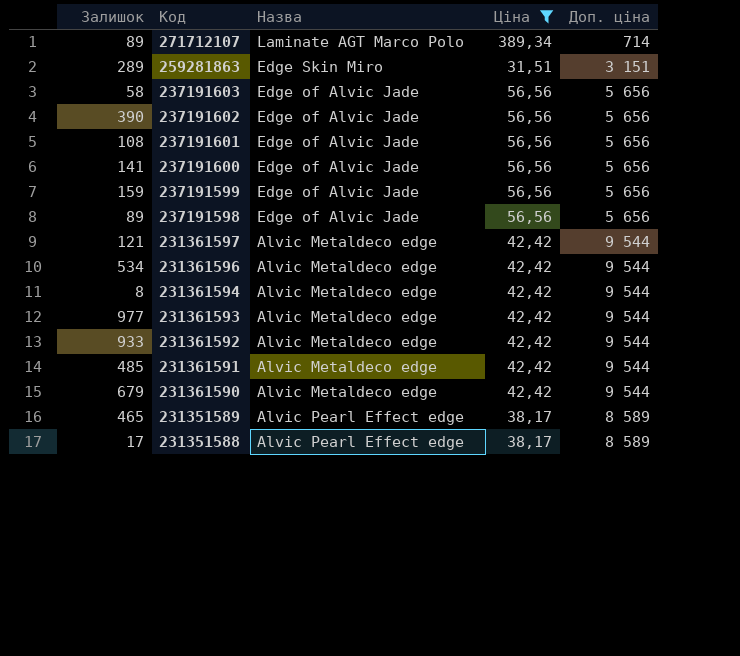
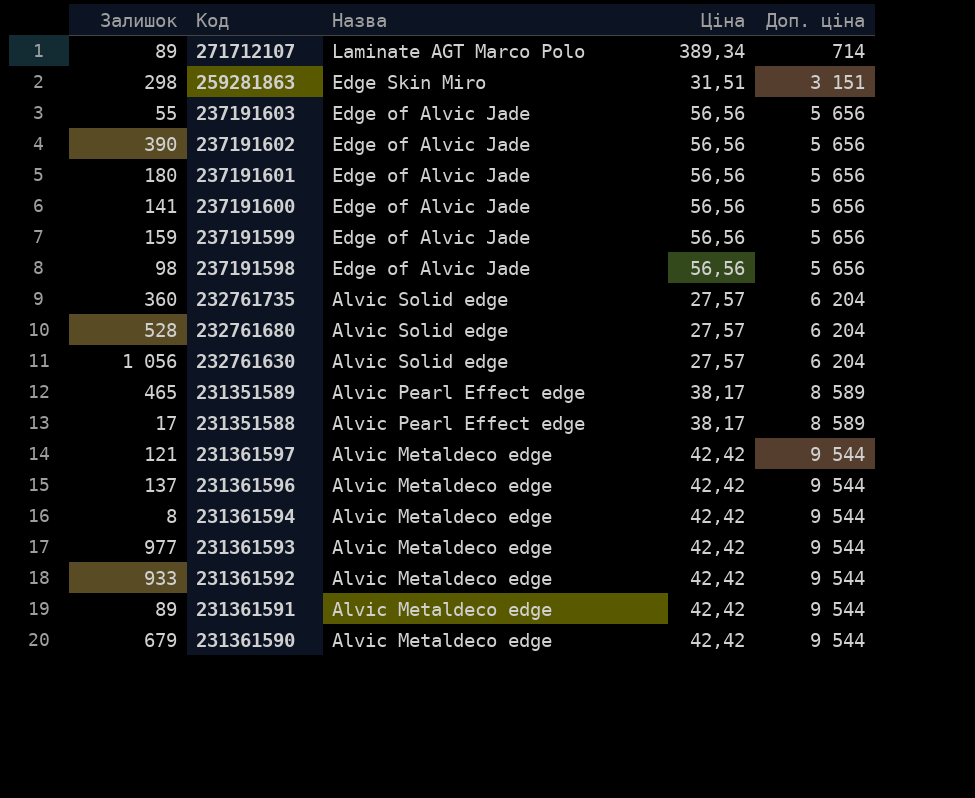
filter: Ціна != 27,57 -> none
row order: Код descending -> Назва descending
259281863 | Залишок: 289 -> 298
237191603 | Залишок: 58 -> 55
237191601 | Залишок: 108 -> 180
237191598 | Залишок: 89 -> 98
231361596 | Залишок: 534 -> 137
231361591 | Залишок: 485 -> 89

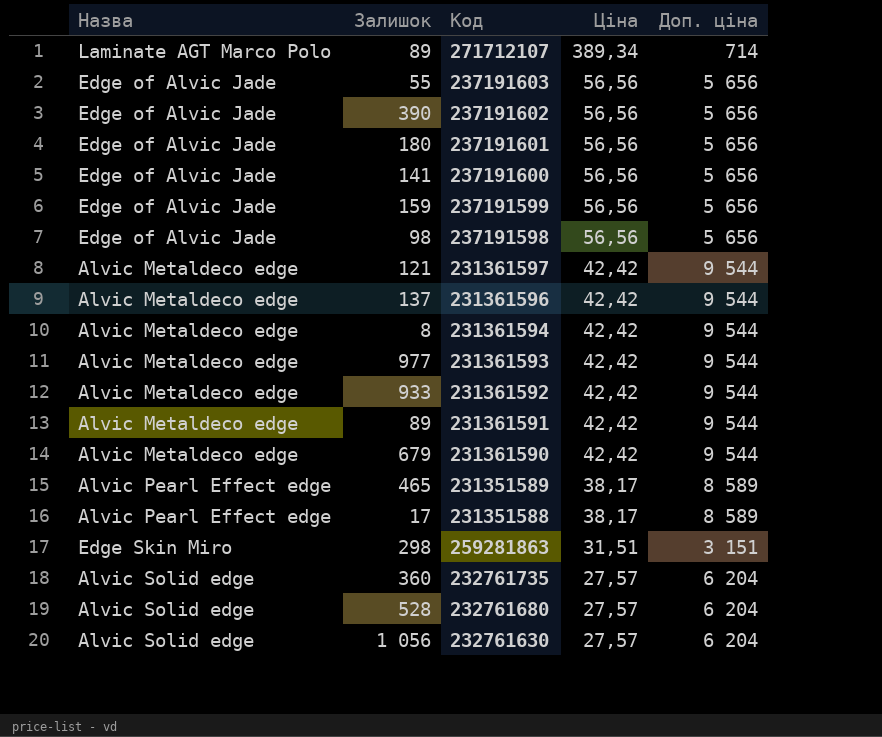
row order: Назва descending -> Ціна descending
column Назва | position: 3 -> 1

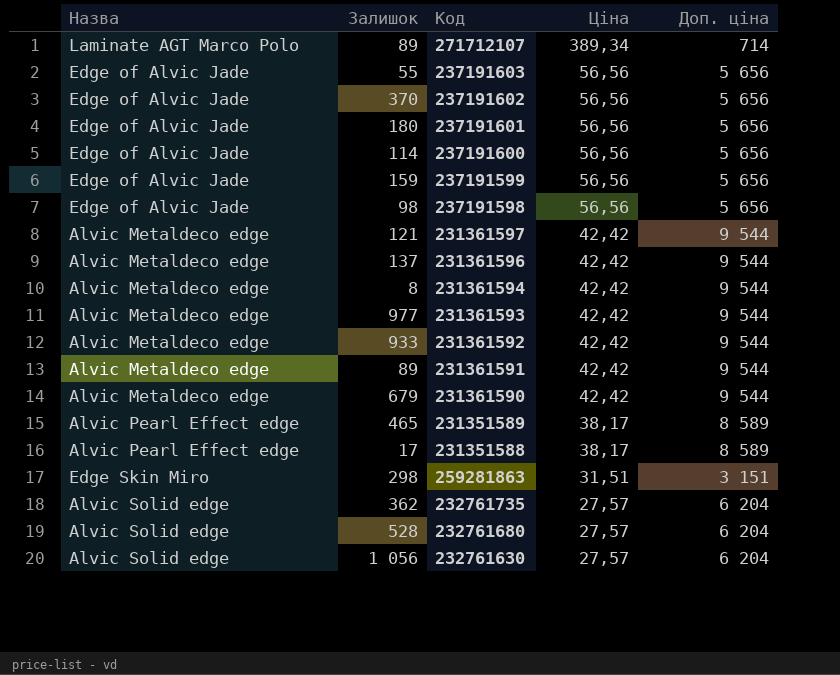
237191602 | Залишок: 390 -> 370
237191600 | Залишок: 141 -> 114
232761735 | Залишок: 360 -> 362

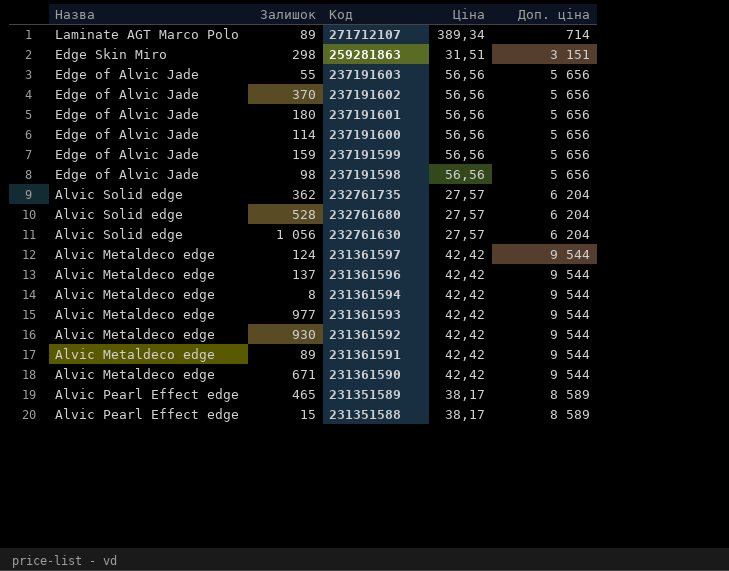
row order: Ціна descending -> Код descending
231361597 | Залишок: 121 -> 124
231361592 | Залишок: 933 -> 930
231361590 | Залишок: 679 -> 671
231351588 | Залишок: 17 -> 15

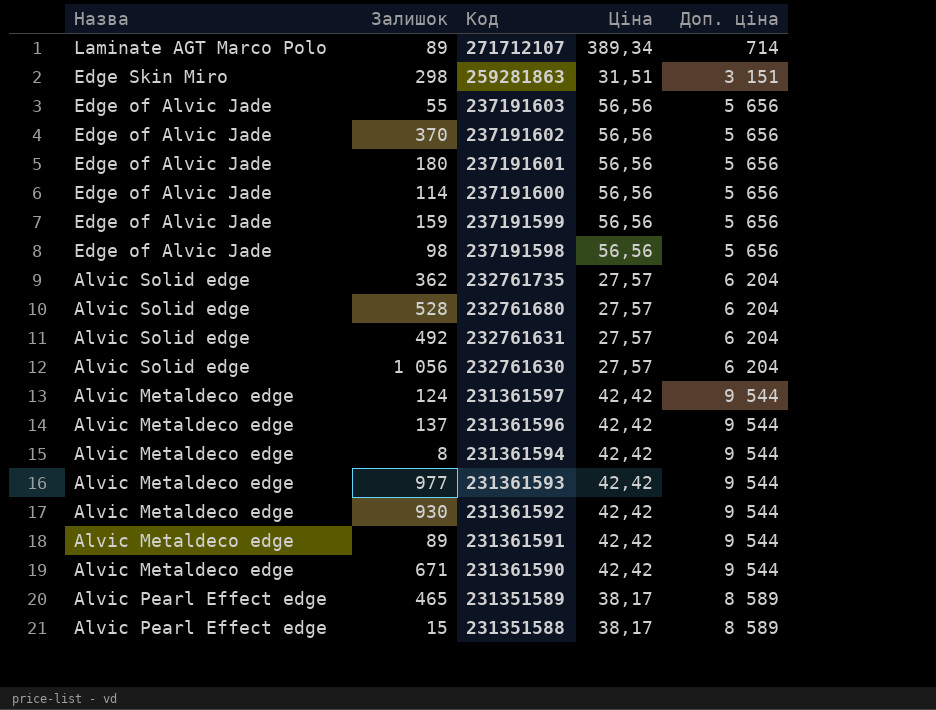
row 232761631: none -> Alvic Solid edge | 492 | 27,57 | 6 204

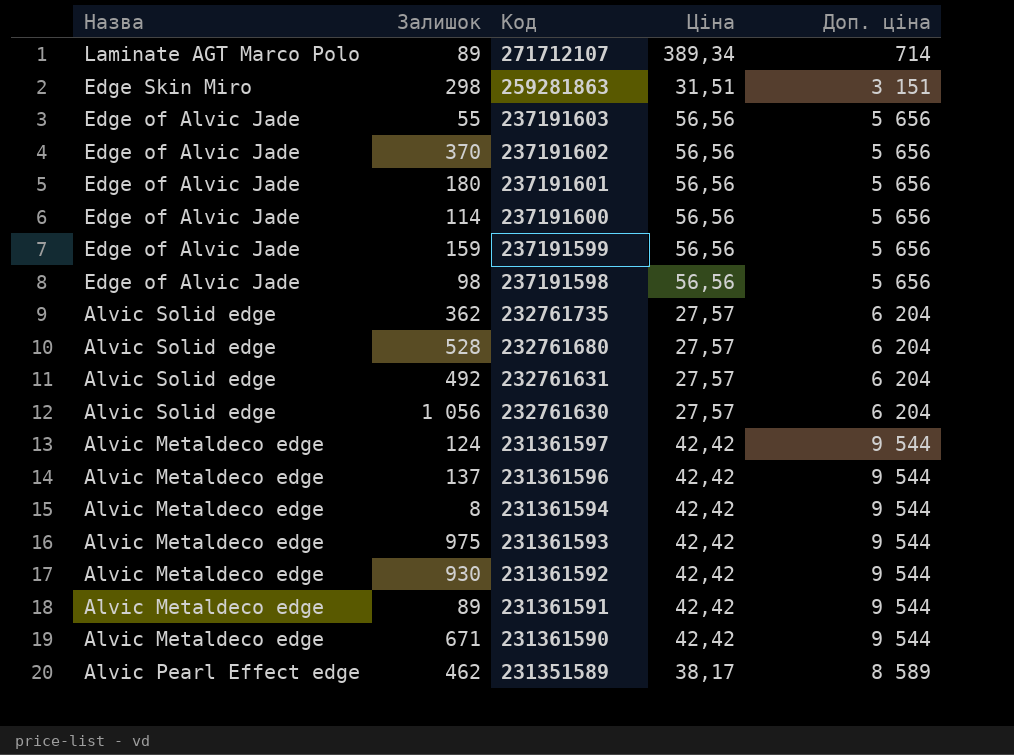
row 231351588: Alvic Pearl Effect edge | 15 | 38,17 | 8 589 -> none
231361593 | Залишок: 977 -> 975
231351589 | Залишок: 465 -> 462

